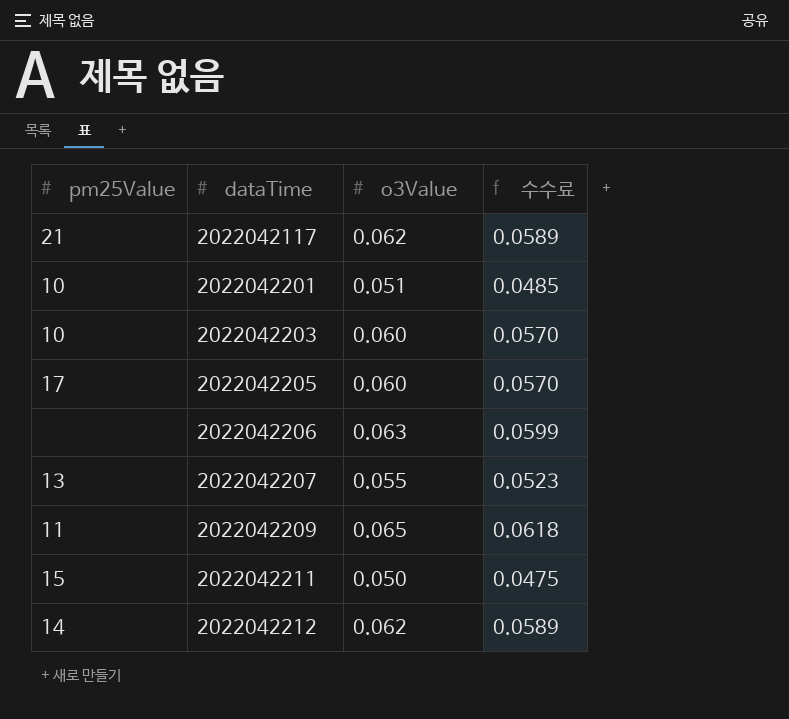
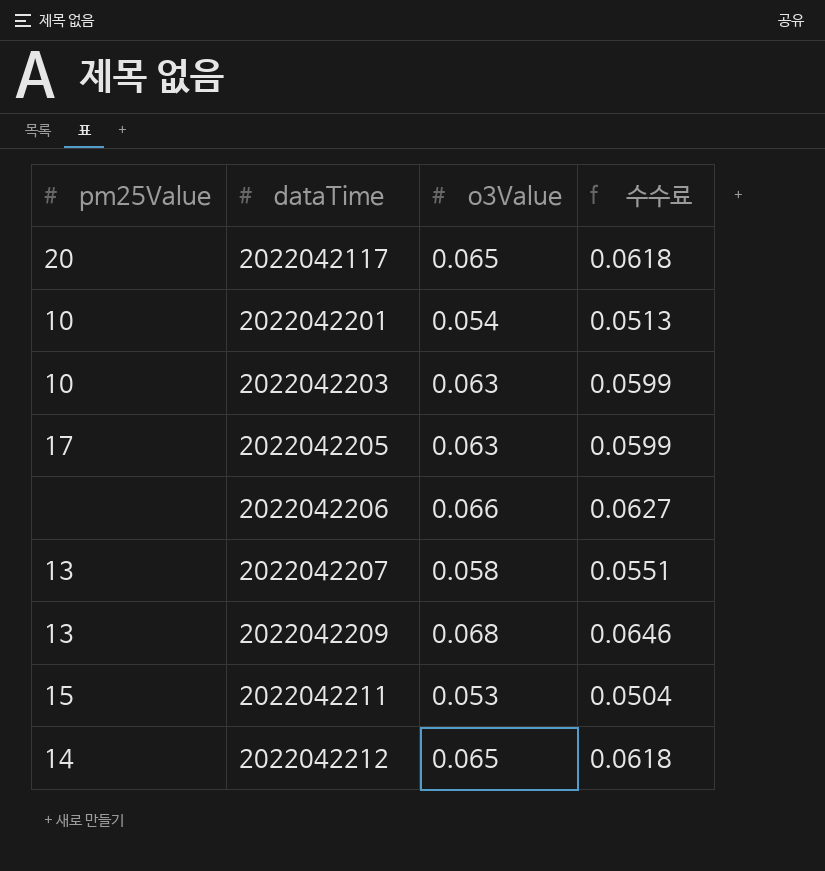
2022042117 | pm25Value: 21 -> 20
2022042117 | o3Value: 0.062 -> 0.065
2022042117 | 수수료: 0.0589 -> 0.0618
2022042201 | o3Value: 0.051 -> 0.054
2022042201 | 수수료: 0.0485 -> 0.0513
2022042203 | o3Value: 0.060 -> 0.063
2022042203 | 수수료: 0.0570 -> 0.0599
2022042205 | o3Value: 0.060 -> 0.063
2022042205 | 수수료: 0.0570 -> 0.0599
2022042206 | o3Value: 0.063 -> 0.066
2022042206 | 수수료: 0.0599 -> 0.0627
2022042207 | o3Value: 0.055 -> 0.058
2022042207 | 수수료: 0.0523 -> 0.0551
2022042209 | pm25Value: 11 -> 13
2022042209 | o3Value: 0.065 -> 0.068
2022042209 | 수수료: 0.0618 -> 0.0646
2022042211 | o3Value: 0.050 -> 0.053
2022042211 | 수수료: 0.0475 -> 0.0504
2022042212 | o3Value: 0.062 -> 0.065
2022042212 | 수수료: 0.0589 -> 0.0618

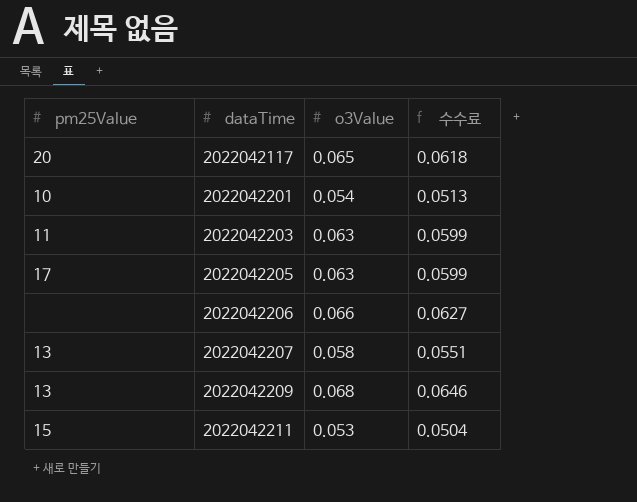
row 2022042212: 14 | 0.065 | 0.0618 -> none
2022042203 | pm25Value: 10 -> 11

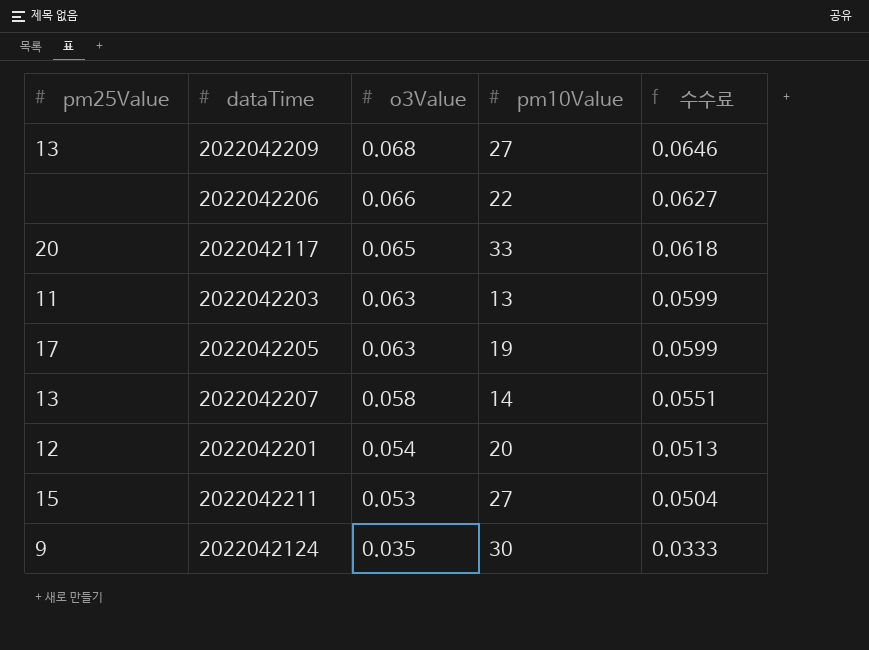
row order: dataTime ascending -> o3Value descending
column pm10Value | position: none -> 4
2022042201 | pm25Value: 10 -> 12
row 2022042124: none -> 9 | 0.035 | 30 | 0.0333

